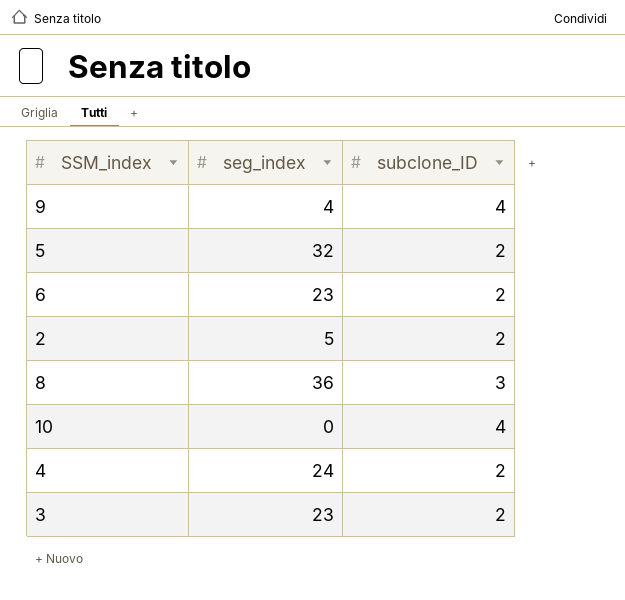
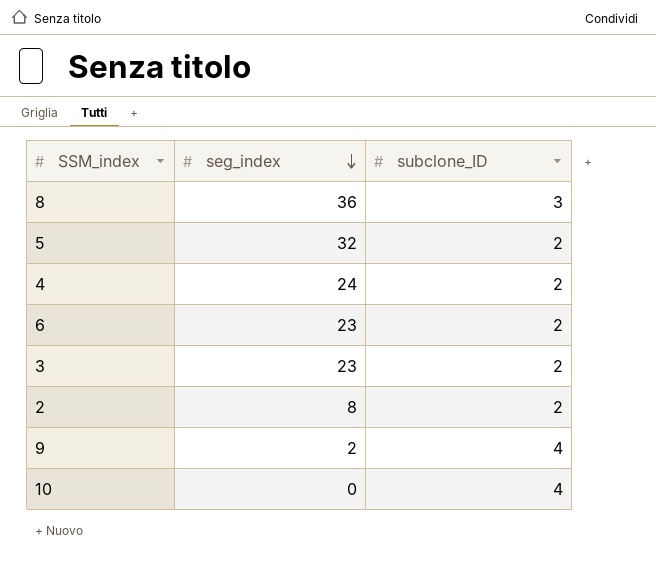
row order: none -> seg_index descending
2 | seg_index: 5 -> 8
9 | seg_index: 4 -> 2

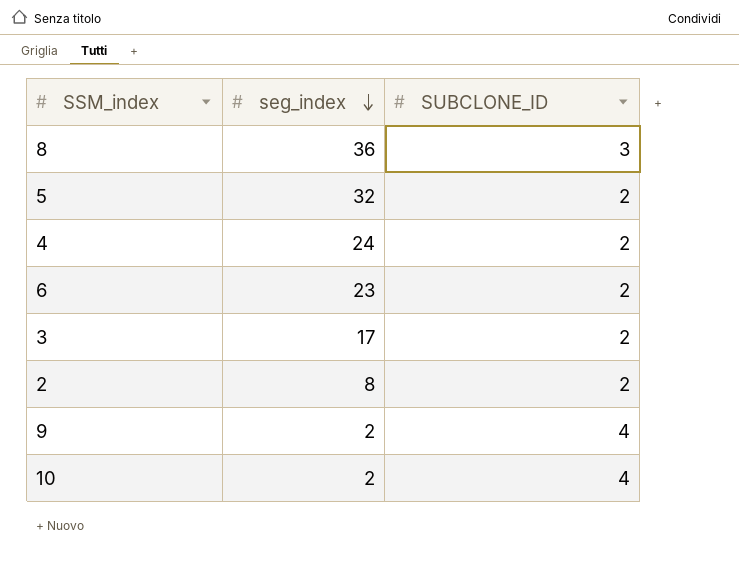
column name: subclone_ID -> SUBCLONE_ID
3 | seg_index: 23 -> 17
10 | seg_index: 0 -> 2

